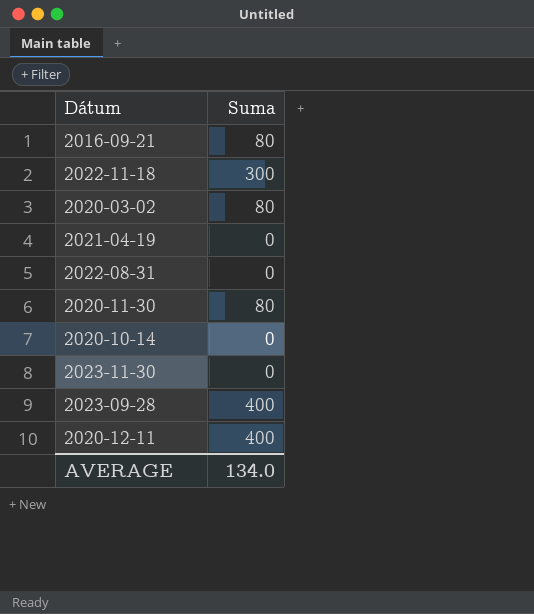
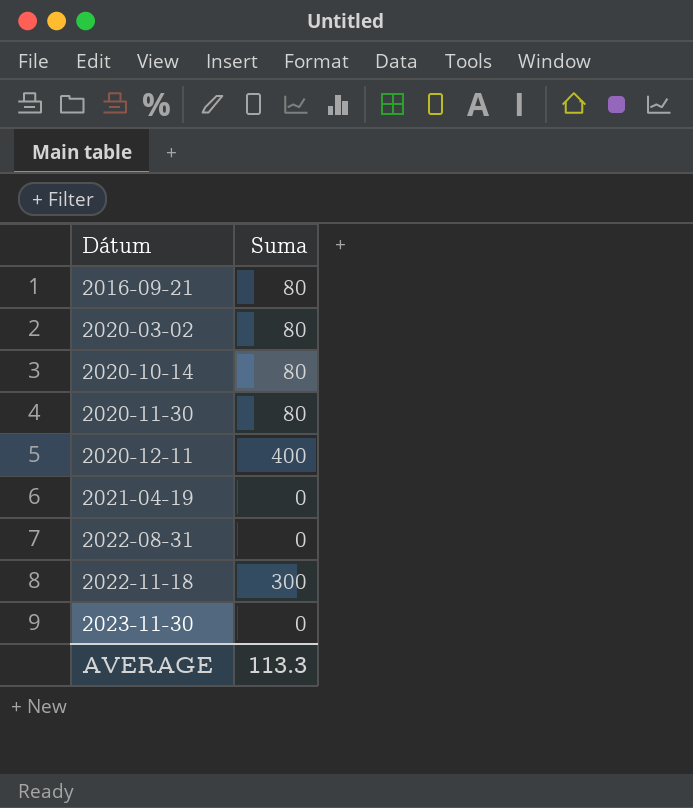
row order: none -> Dátum ascending
row 2023-09-28: 400 -> none
2020-10-14 | Suma: 0 -> 80
AVERAGE | Suma: 134.0 -> 113.3

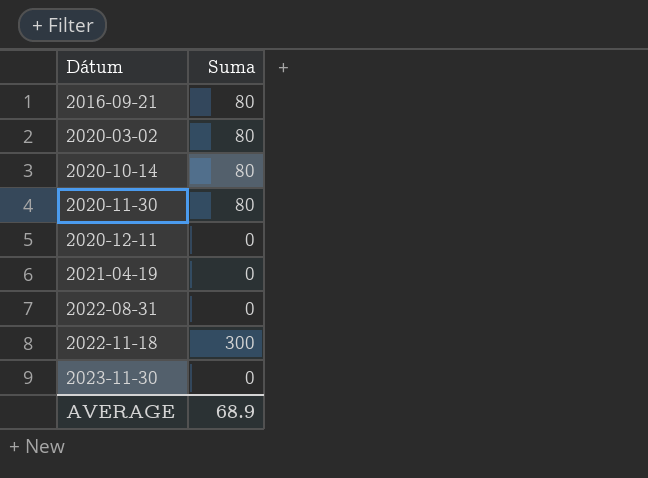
2020-12-11 | Suma: 400 -> 0
AVERAGE | Suma: 113.3 -> 68.9

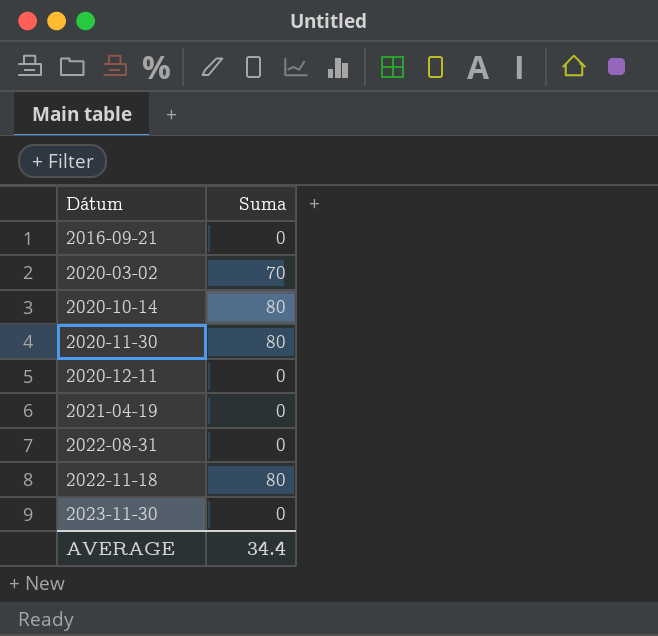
2016-09-21 | Suma: 80 -> 0
2020-03-02 | Suma: 80 -> 70
2022-11-18 | Suma: 300 -> 80
AVERAGE | Suma: 68.9 -> 34.4

